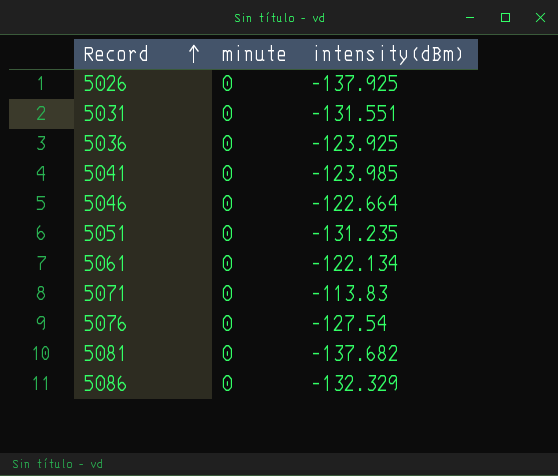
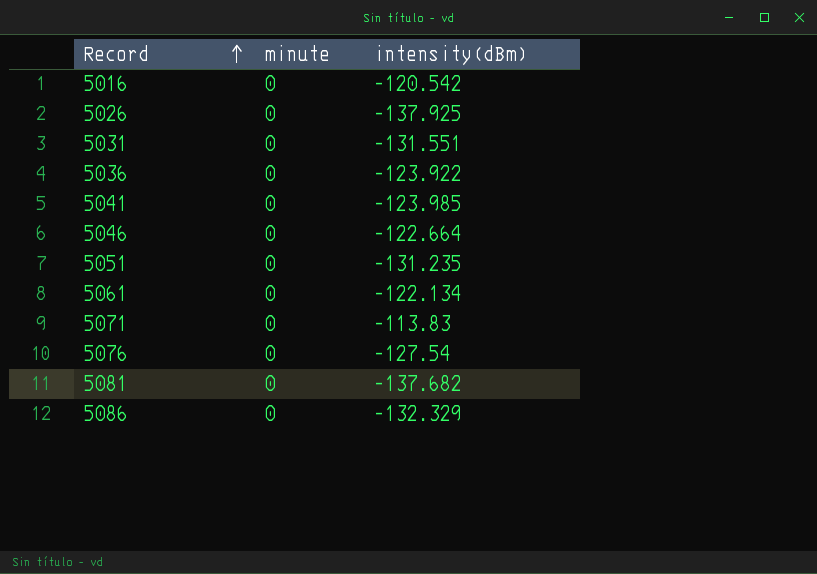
row 5016: none -> 0 | -120.542
5036 | intensity(dBm): -123.925 -> -123.922

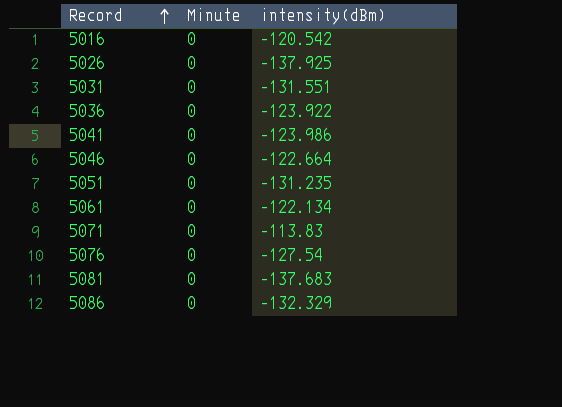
column name: minute -> Minute
5041 | intensity(dBm): -123.985 -> -123.986
5081 | intensity(dBm): -137.682 -> -137.683

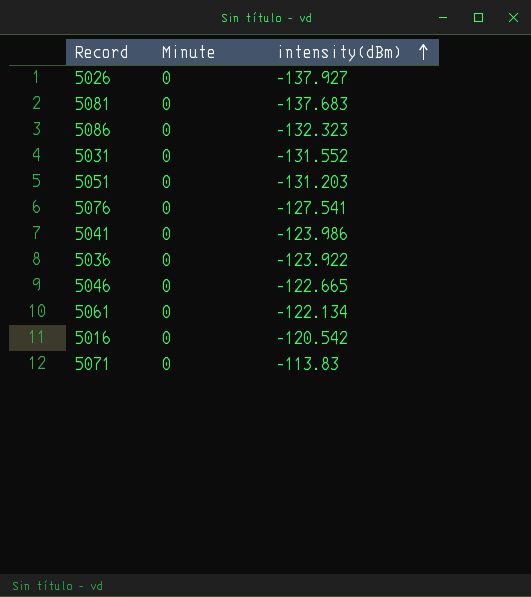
row order: Record ascending -> intensity(dBm) ascending
5026 | intensity(dBm): -137.925 -> -137.927
5086 | intensity(dBm): -132.329 -> -132.323
5031 | intensity(dBm): -131.551 -> -131.552
5051 | intensity(dBm): -131.235 -> -131.203
5076 | intensity(dBm): -127.54 -> -127.541
5046 | intensity(dBm): -122.664 -> -122.665

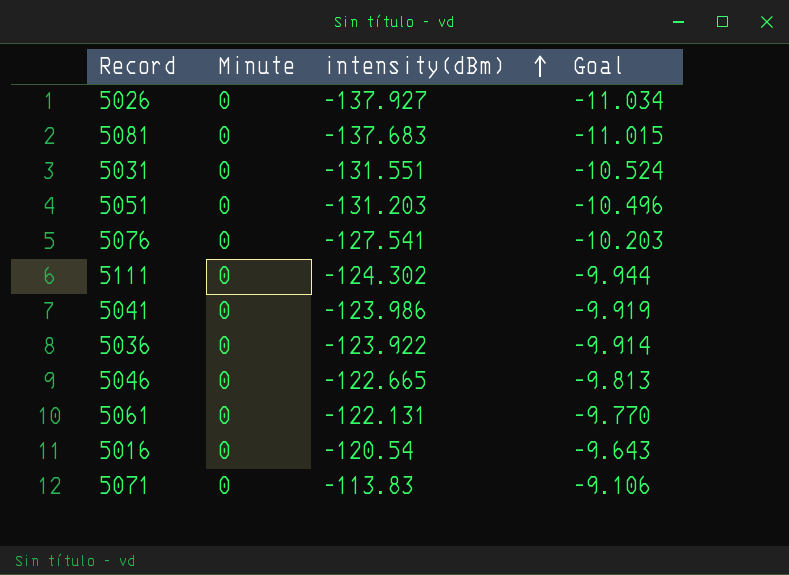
column Goal | formula: none -> [intensity(dBm)] * 0.08
row 5086: 0 | -132.323 -> none
5031 | intensity(dBm): -131.552 -> -131.551
row 5111: none -> 0 | -124.302 | -9.944
5061 | intensity(dBm): -122.134 -> -122.131
5016 | intensity(dBm): -120.542 -> -120.54

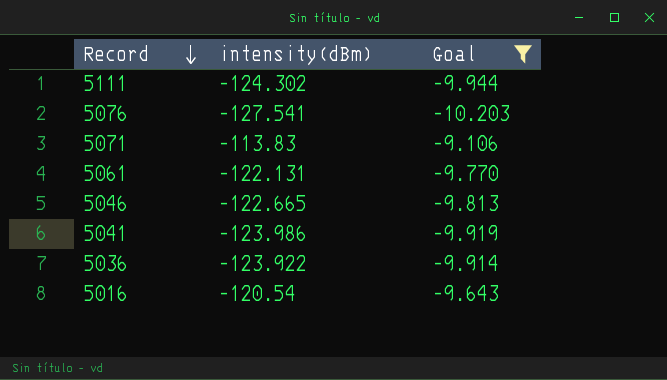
filter: none -> Goal >= -10.203
row order: intensity(dBm) ascending -> Record descending
column Minute | position: 2 -> none

